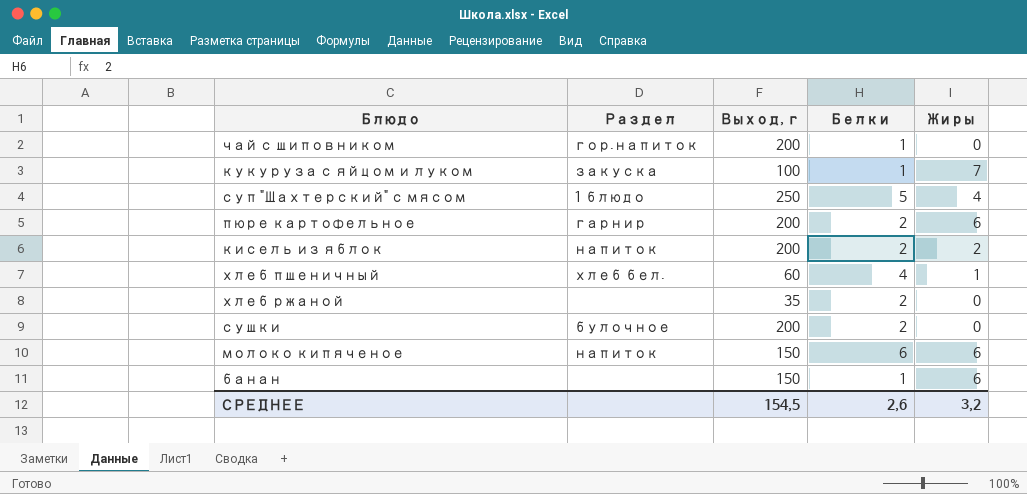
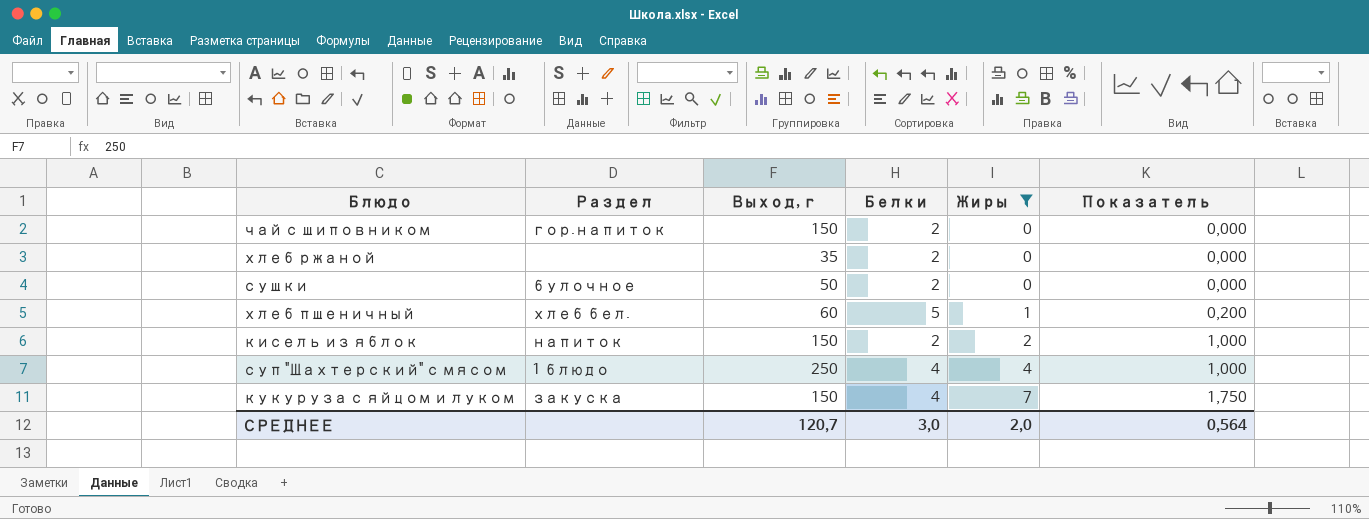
filter: none -> Жиры != 6
row order: none -> Жиры ascending
column Показатель | formula: none -> [Жиры] / [Белки]
чай с шиповником | Выход, г: 200 -> 150
чай с шиповником | Белки: 1 -> 2
сушки | Выход, г: 200 -> 50
хлеб пшеничный | Белки: 4 -> 5
кисель из яблок | Выход, г: 200 -> 150
суп "Шахтерский" с мясом | Белки: 5 -> 4
кукуруза с яйцом и луком | Выход, г: 100 -> 150
кукуруза с яйцом и луком | Белки: 1 -> 4
СРЕДНЕЕ | Выход, г: 154,5 -> 120,7
СРЕДНЕЕ | Белки: 2,6 -> 3,0
СРЕДНЕЕ | Жиры: 3,2 -> 2,0

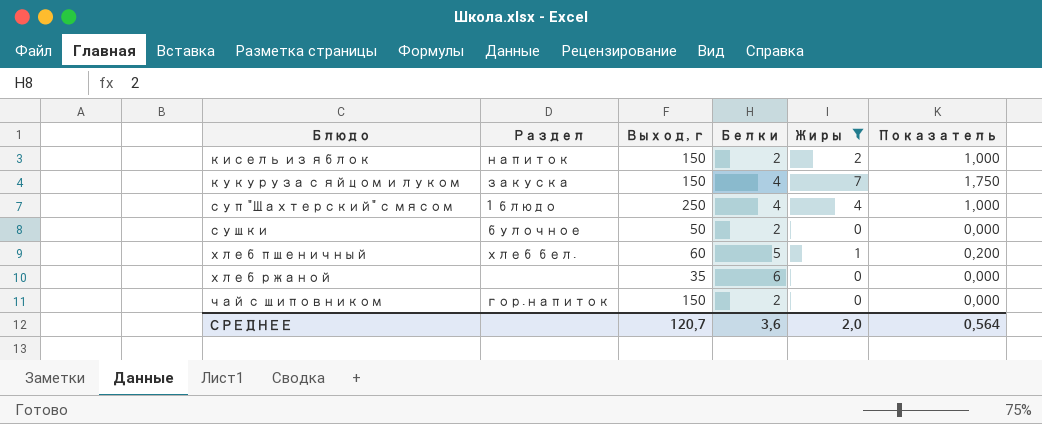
row order: Жиры ascending -> Блюдо ascending
хлеб ржаной | Белки: 2 -> 6
СРЕДНЕЕ | Белки: 3,0 -> 3,6

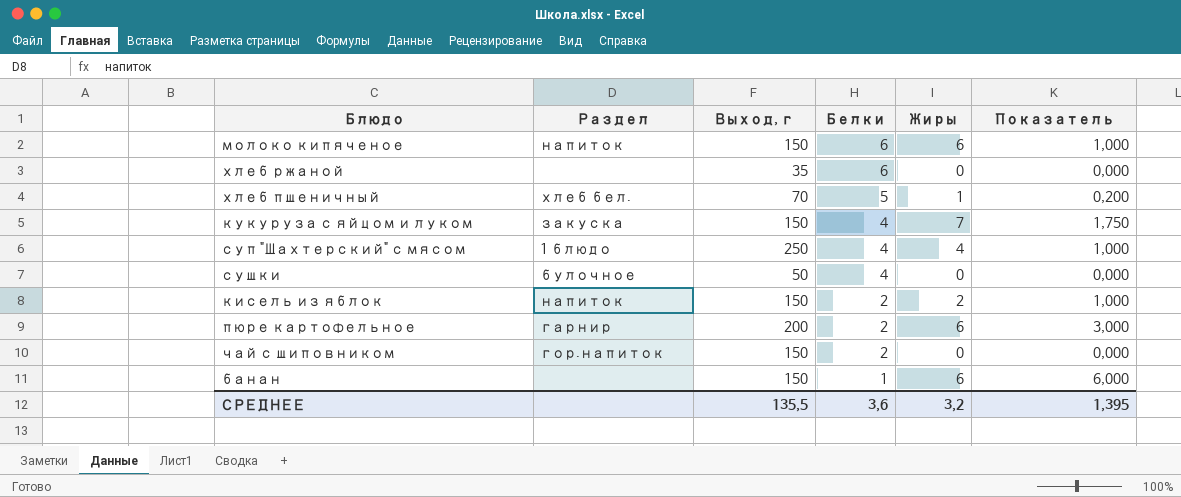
filter: Жиры != 6 -> none
row order: Блюдо ascending -> Белки descending
хлеб пшеничный | Выход, г: 60 -> 70
сушки | Белки: 2 -> 4
СРЕДНЕЕ | Выход, г: 120,7 -> 135,5
СРЕДНЕЕ | Жиры: 2,0 -> 3,2
СРЕДНЕЕ | Показатель: 0,564 -> 1,395

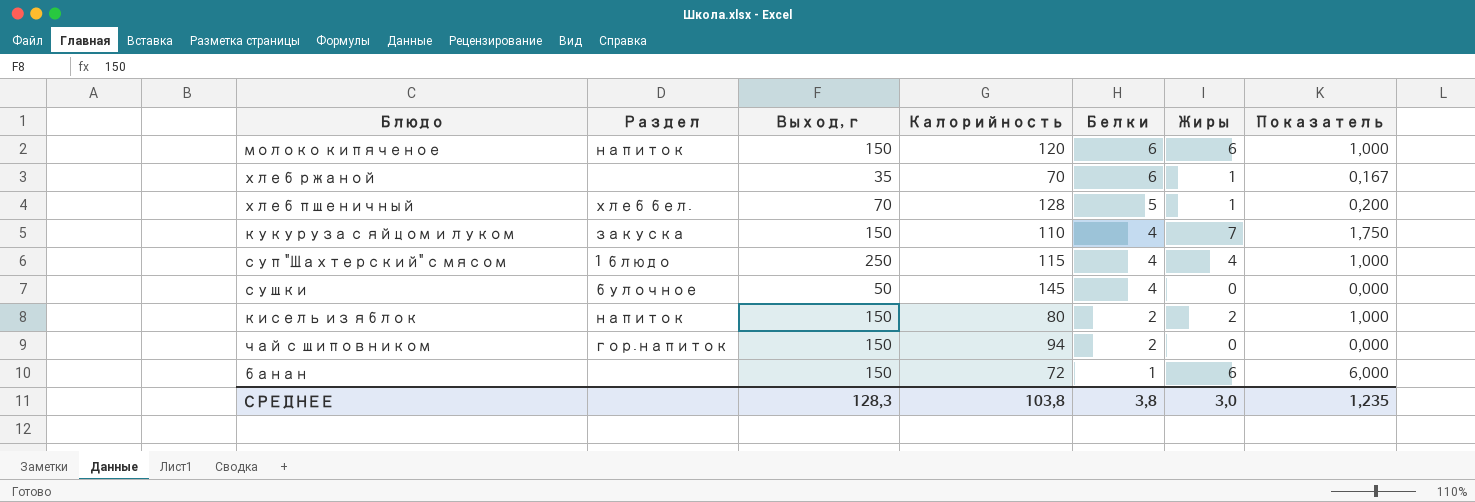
column Калорийность | position: none -> 4
row пюре картофельное: гарнир | 200 | 2 | 6 | 3,000 -> none
хлеб ржаной | Жиры: 0 -> 1
хлеб ржаной | Показатель: 0,000 -> 0,167
СРЕДНЕЕ | Выход, г: 135,5 -> 128,3
СРЕДНЕЕ | Белки: 3,6 -> 3,8
СРЕДНЕЕ | Жиры: 3,2 -> 3,0
СРЕДНЕЕ | Показатель: 1,395 -> 1,235

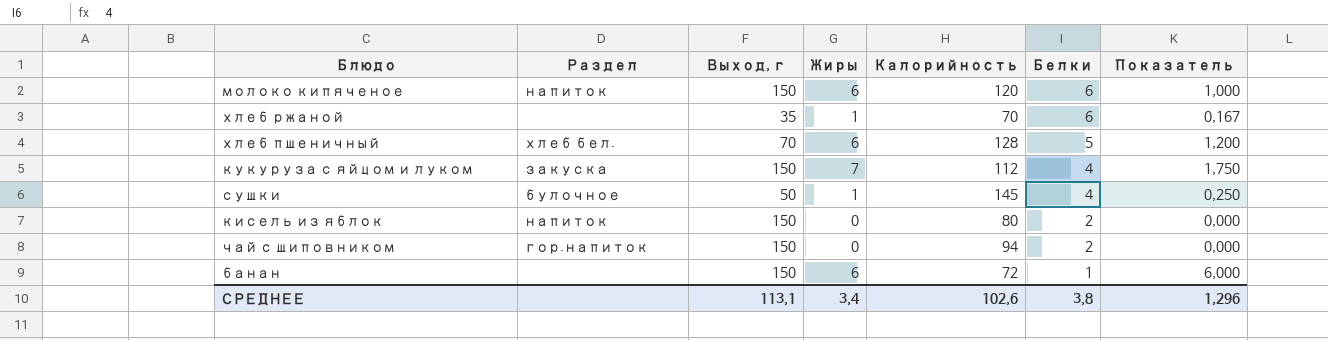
column Жиры | position: 6 -> 4
row суп "Шахтерский" с мясом: 1 блюдо | 250 | 115 | 4 | 4 | 1,000 -> none
хлеб пшеничный | Жиры: 1 -> 6
хлеб пшеничный | Показатель: 0,200 -> 1,200
кукуруза с яйцом и луком | Калорийность: 110 -> 112
сушки | Жиры: 0 -> 1
сушки | Показатель: 0,000 -> 0,250
кисель из яблок | Жиры: 2 -> 0
кисель из яблок | Показатель: 1,000 -> 0,000
СРЕДНЕЕ | Выход, г: 128,3 -> 113,1
СРЕДНЕЕ | Жиры: 3,0 -> 3,4
СРЕДНЕЕ | Калорийность: 103,8 -> 102,6
СРЕДНЕЕ | Показатель: 1,235 -> 1,296

